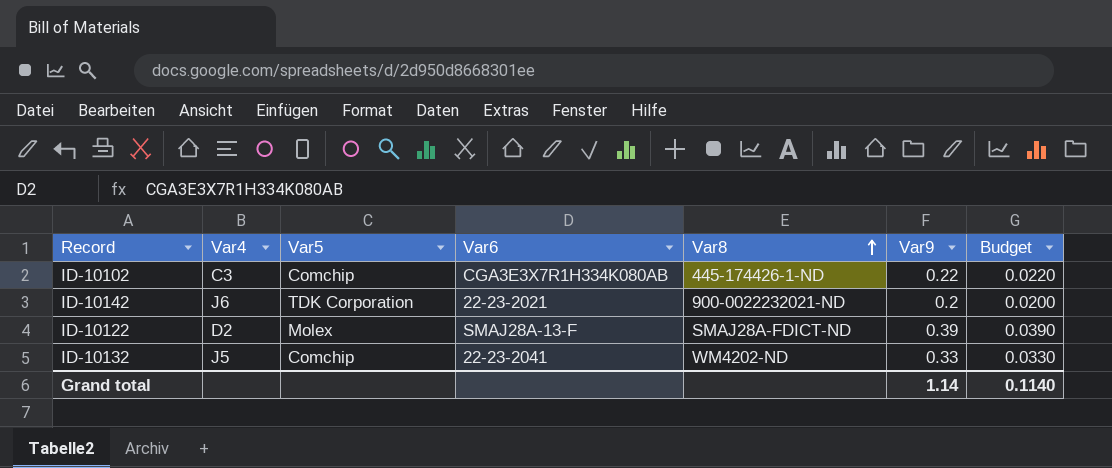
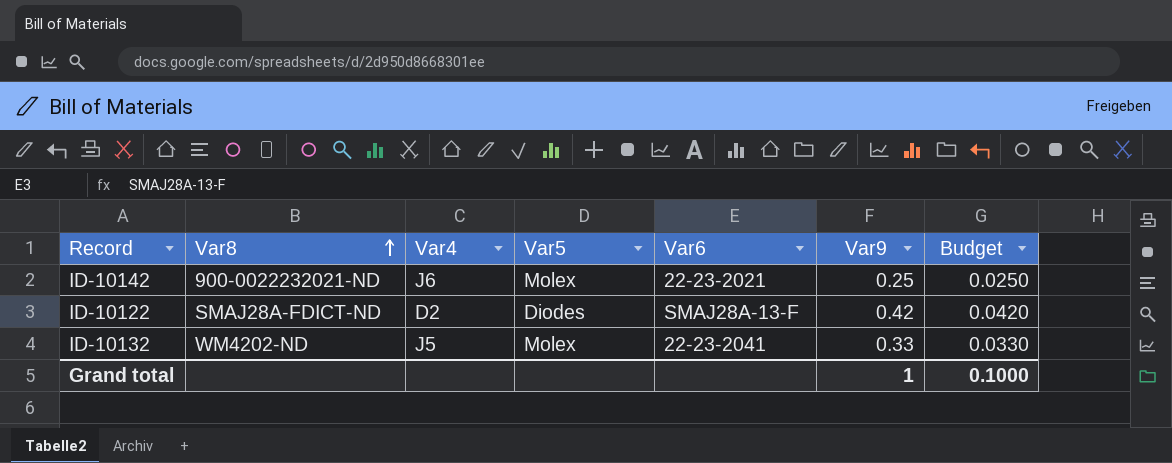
column Var8 | position: 5 -> 2
row ID-10102: C3 | Comchip | CGA3E3X7R1H334K080AB | 445-174426-1-ND | 0.22 | 0.0220 -> none
ID-10142 | Var5: TDK Corporation -> Molex
ID-10142 | Var9: 0.2 -> 0.25
ID-10142 | Budget: 0.0200 -> 0.0250
ID-10122 | Var5: Molex -> Diodes
ID-10122 | Var9: 0.39 -> 0.42
ID-10122 | Budget: 0.0390 -> 0.0420
ID-10132 | Var5: Comchip -> Molex
Grand total | Var9: 1.14 -> 1
Grand total | Budget: 0.1140 -> 0.1000

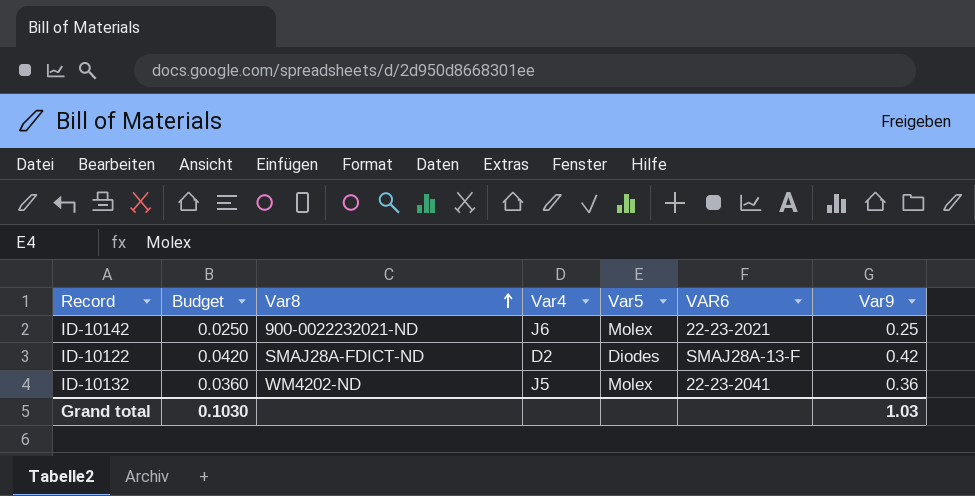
column Budget | position: 7 -> 2
column name: Var6 -> VAR6
ID-10132 | Budget: 0.0330 -> 0.0360
ID-10132 | Var9: 0.33 -> 0.36
Grand total | Budget: 0.1000 -> 0.1030
Grand total | Var9: 1 -> 1.03

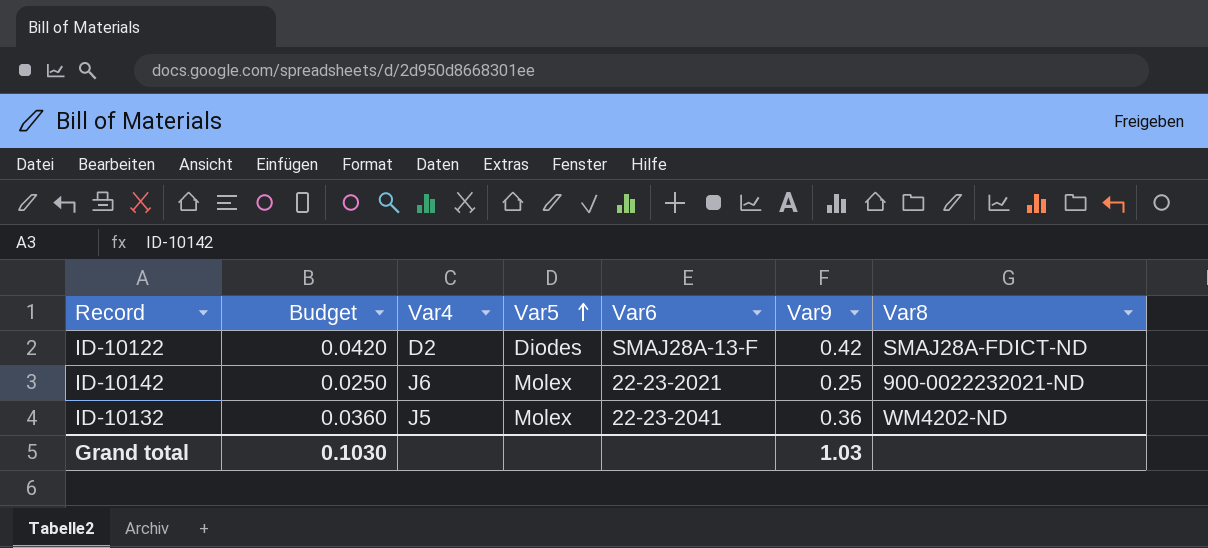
row order: Var8 ascending -> Var5 ascending
column name: VAR6 -> Var6
column Var8 | position: 3 -> 7

